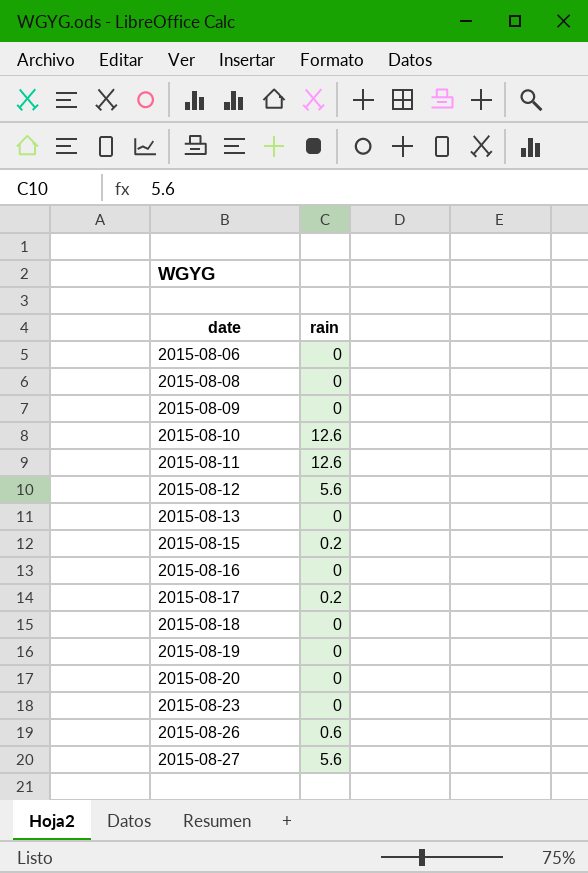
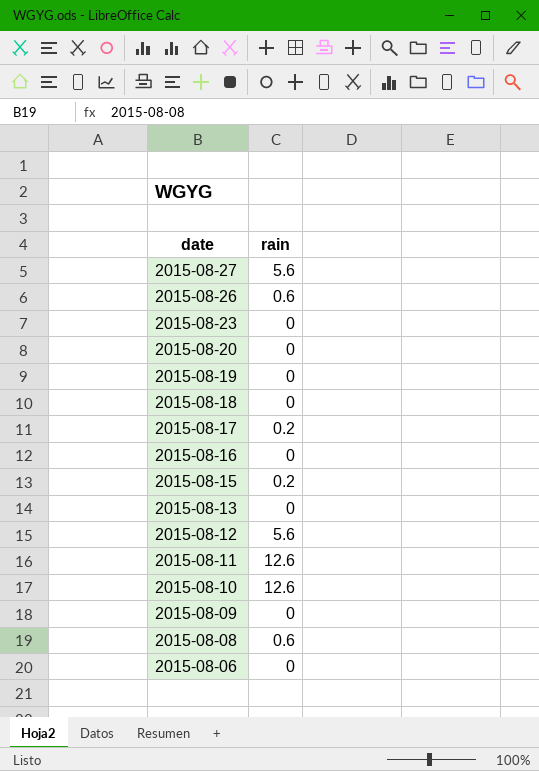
row order: date ascending -> date descending
2015-08-08 | rain: 0 -> 0.6

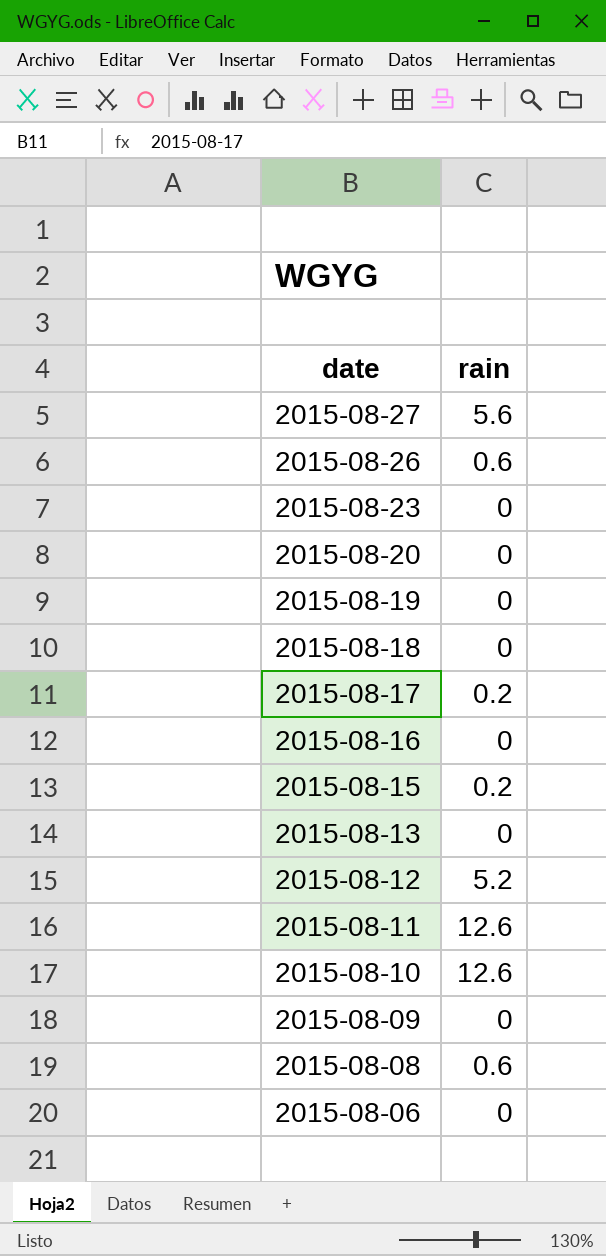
2015-08-12 | rain: 5.6 -> 5.2

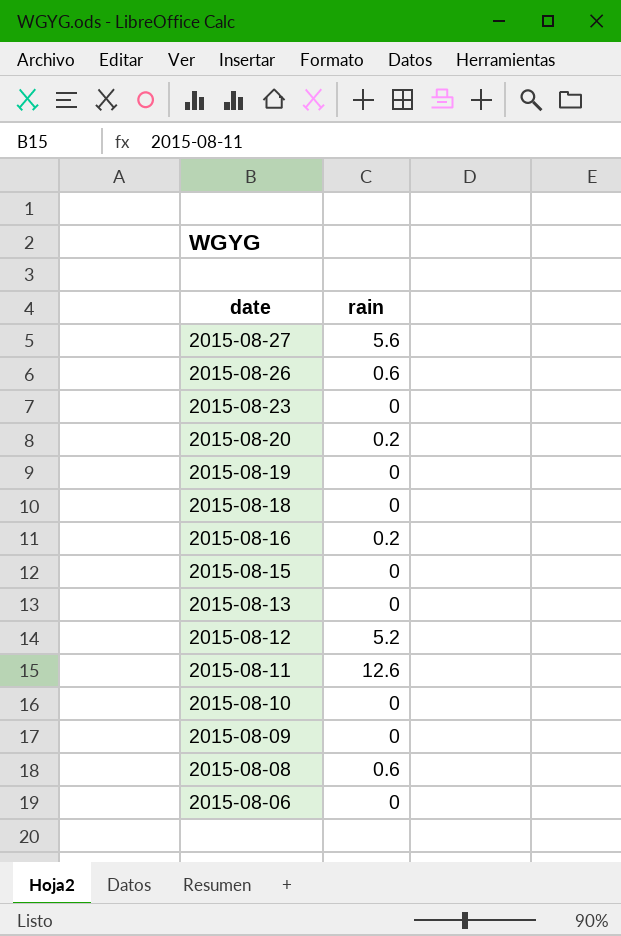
row 2015-08-17: 0.2 -> none
2015-08-20 | rain: 0 -> 0.2
2015-08-16 | rain: 0 -> 0.2
2015-08-15 | rain: 0.2 -> 0
2015-08-10 | rain: 12.6 -> 0

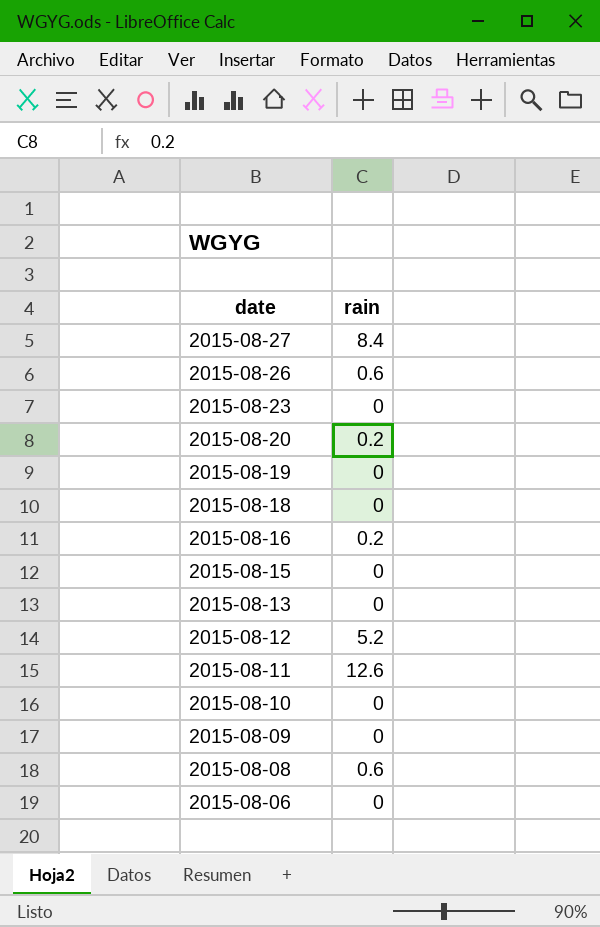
2015-08-27 | rain: 5.6 -> 8.4

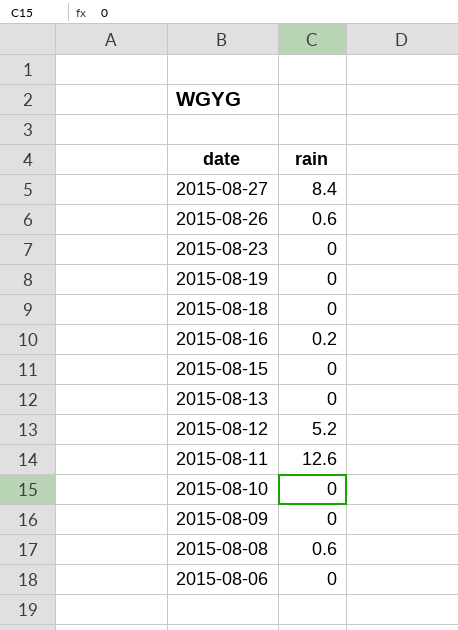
row 2015-08-20: 0.2 -> none

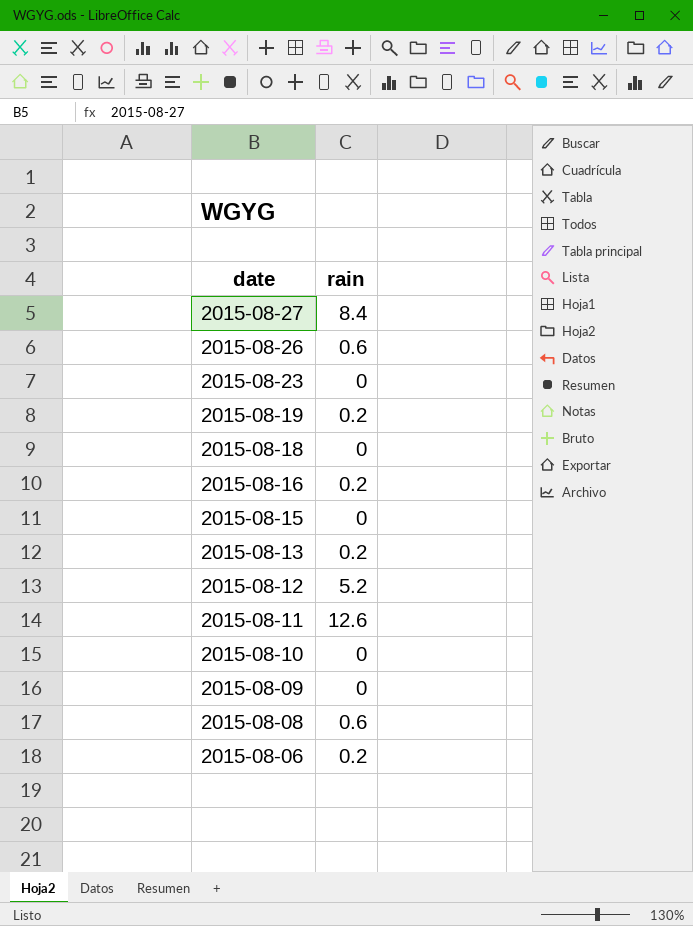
2015-08-19 | rain: 0 -> 0.2
2015-08-13 | rain: 0 -> 0.2
2015-08-06 | rain: 0 -> 0.2

